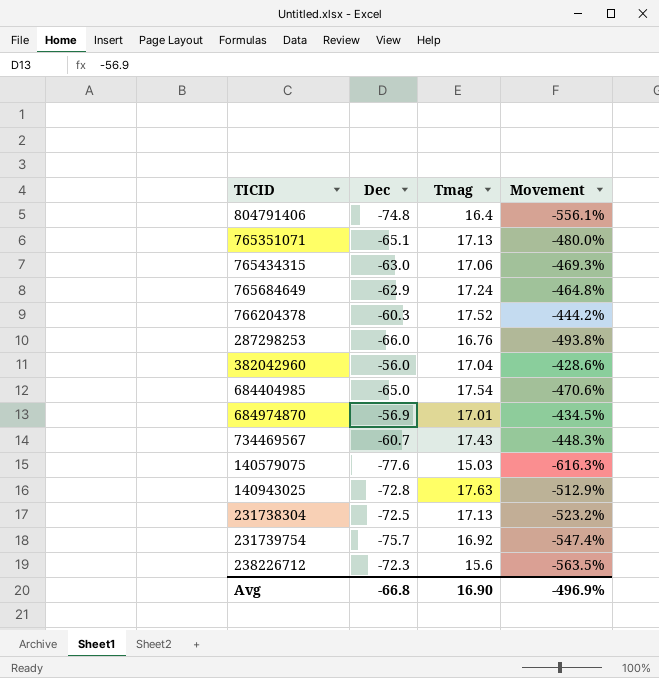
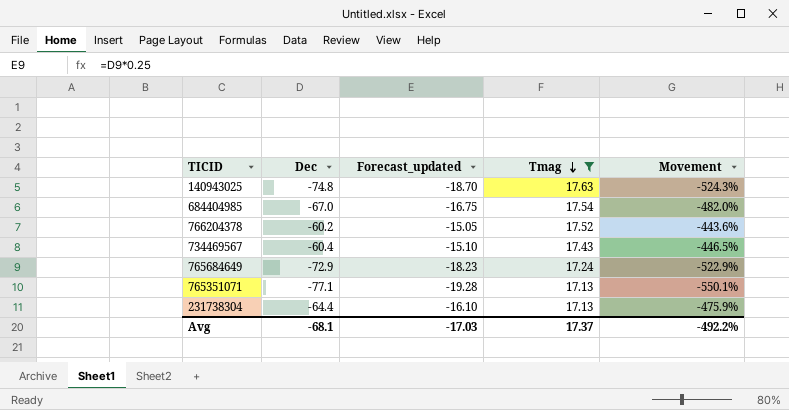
filter: none -> Tmag >= 17.13
row order: none -> Tmag descending
column Forecast_updated | formula: none -> [Dec] * 0.25
140943025 | Dec: -72.8 -> -74.8
140943025 | Movement: -512.9% -> -524.3%
684404985 | Dec: -65.0 -> -67.0
684404985 | Movement: -470.6% -> -482.0%
766204378 | Dec: -60.3 -> -60.2
766204378 | Movement: -444.2% -> -443.6%
734469567 | Dec: -60.7 -> -60.4
734469567 | Movement: -448.3% -> -446.5%
765684649 | Dec: -62.9 -> -72.9
765684649 | Movement: -464.8% -> -522.9%
765351071 | Dec: -65.1 -> -77.1
765351071 | Movement: -480.0% -> -550.1%
231738304 | Dec: -72.5 -> -64.4
231738304 | Movement: -523.2% -> -475.9%
Avg | Dec: -66.8 -> -68.1
Avg | Tmag: 16.90 -> 17.37
Avg | Movement: -496.9% -> -492.2%

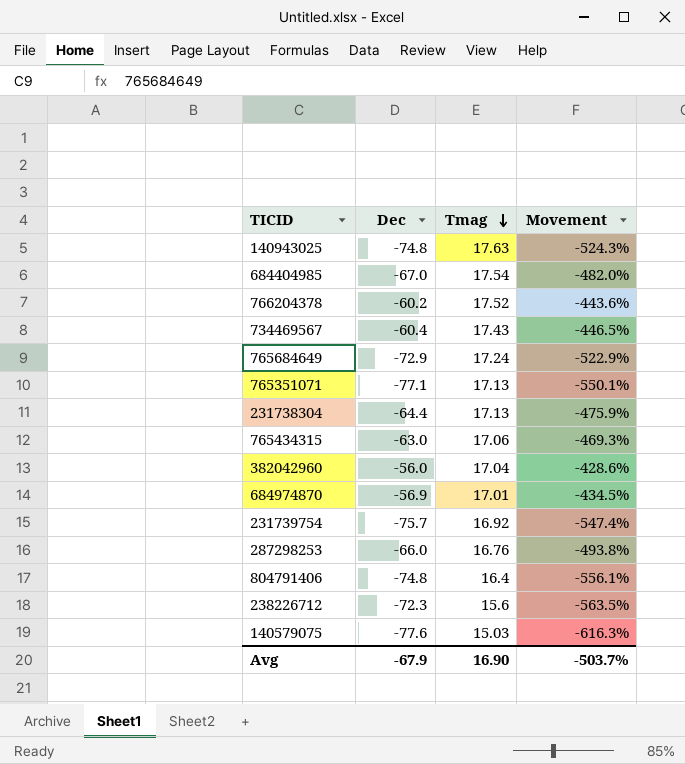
filter: Tmag >= 17.13 -> none
column Forecast_updated | formula: [Dec] * 0.25 -> none
Avg | Dec: -68.1 -> -67.9
Avg | Tmag: 17.37 -> 16.90
Avg | Movement: -492.2% -> -503.7%

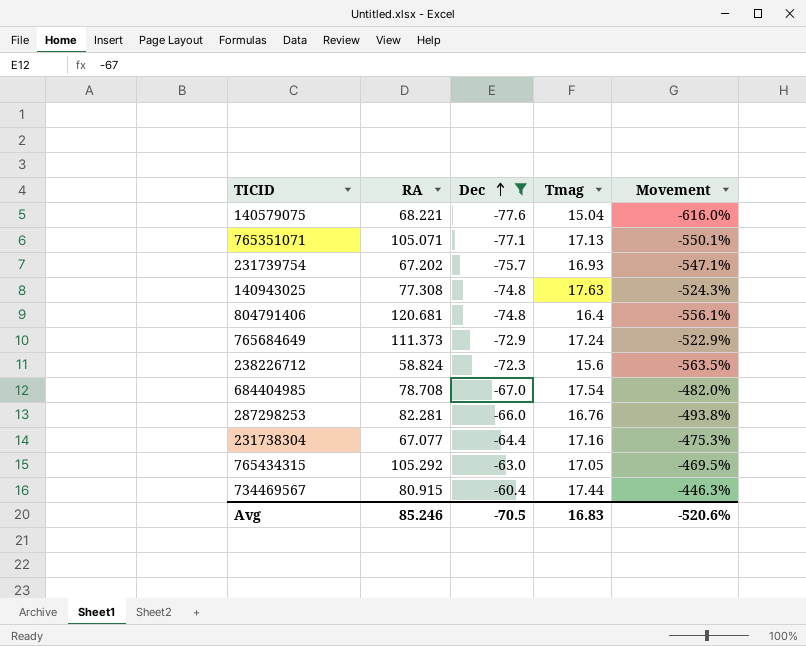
filter: none -> Dec <= -60.4
row order: Tmag descending -> Dec ascending
column RA | position: none -> 2
140579075 | Tmag: 15.03 -> 15.04
140579075 | Movement: -616.3% -> -616.0%
231739754 | Tmag: 16.92 -> 16.93
231739754 | Movement: -547.4% -> -547.1%
231738304 | Tmag: 17.13 -> 17.16
231738304 | Movement: -475.9% -> -475.3%
765434315 | Tmag: 17.06 -> 17.05
765434315 | Movement: -469.3% -> -469.5%
734469567 | Tmag: 17.43 -> 17.44
734469567 | Movement: -446.5% -> -446.3%
Avg | Dec: -67.9 -> -70.5
Avg | Tmag: 16.90 -> 16.83
Avg | Movement: -503.7% -> -520.6%

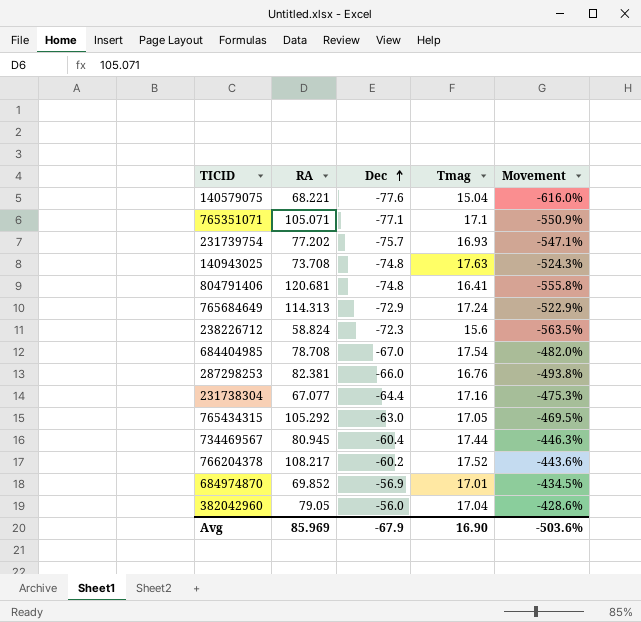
filter: Dec <= -60.4 -> none
765351071 | Tmag: 17.13 -> 17.1
765351071 | Movement: -550.1% -> -550.9%
231739754 | RA: 67.202 -> 77.202
140943025 | RA: 77.308 -> 73.708
804791406 | Tmag: 16.4 -> 16.41
804791406 | Movement: -556.1% -> -555.8%
765684649 | RA: 111.373 -> 114.313
287298253 | RA: 82.281 -> 82.381
734469567 | RA: 80.915 -> 80.945
Avg | RA: 85.246 -> 85.969
Avg | Dec: -70.5 -> -67.9
Avg | Tmag: 16.83 -> 16.90
Avg | Movement: -520.6% -> -503.6%

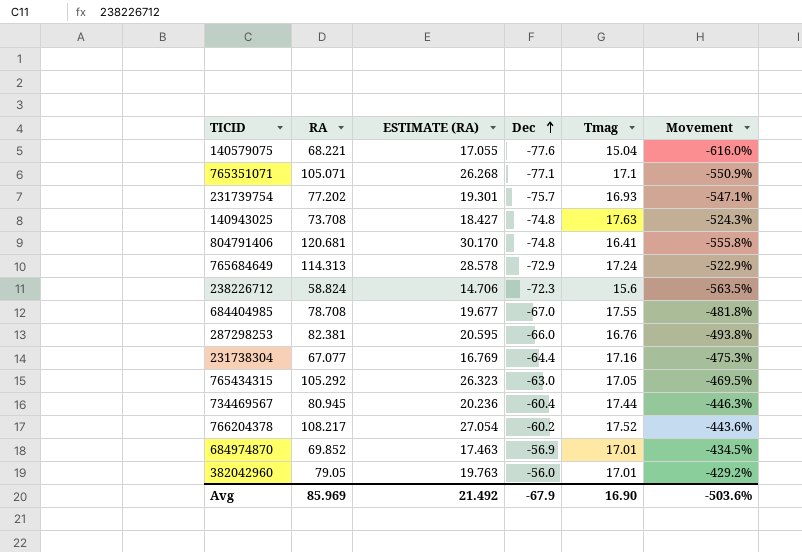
column ESTIMATE (RA) | formula: none -> [RA] * 0.25
684404985 | Tmag: 17.54 -> 17.55
684404985 | Movement: -482.0% -> -481.8%
382042960 | Tmag: 17.04 -> 17.01
382042960 | Movement: -428.6% -> -429.2%

